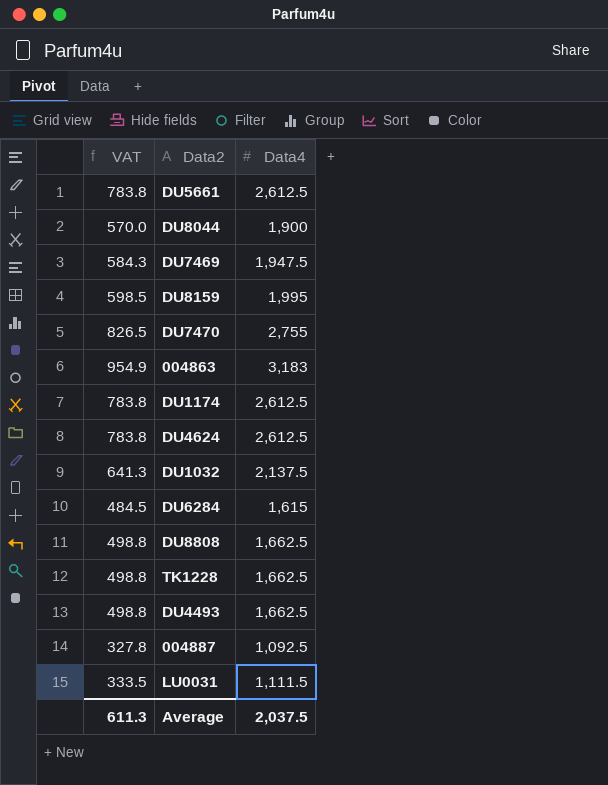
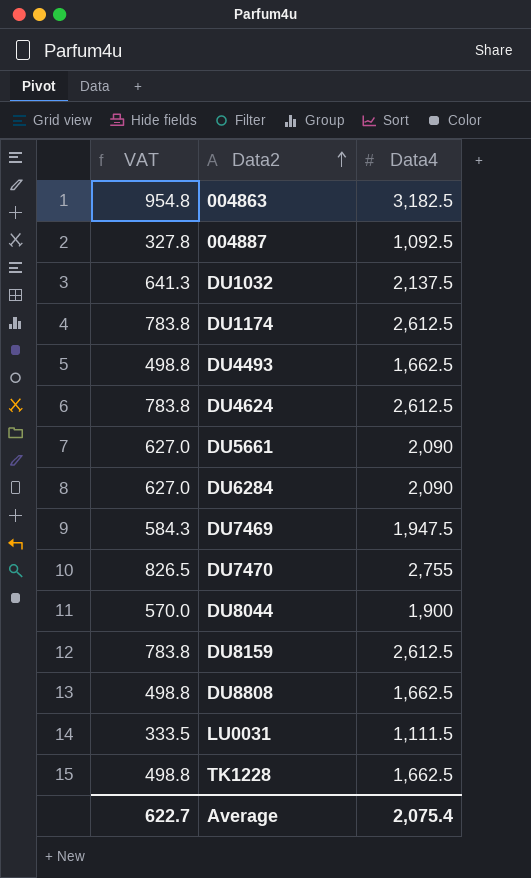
row order: none -> Data2 ascending
004863 | VAT: 954.9 -> 954.8
004863 | Data4: 3,183 -> 3,182.5
DU5661 | VAT: 783.8 -> 627.0
DU5661 | Data4: 2,612.5 -> 2,090
DU6284 | VAT: 484.5 -> 627.0
DU6284 | Data4: 1,615 -> 2,090
DU8159 | VAT: 598.5 -> 783.8
DU8159 | Data4: 1,995 -> 2,612.5
Average | VAT: 611.3 -> 622.7
Average | Data4: 2,037.5 -> 2,075.4

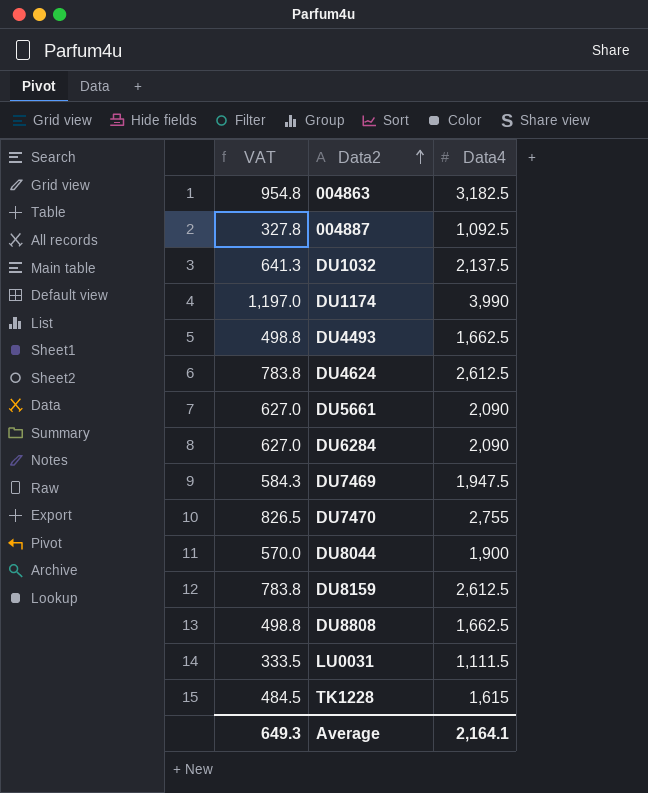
DU1174 | VAT: 783.8 -> 1,197.0
DU1174 | Data4: 2,612.5 -> 3,990
TK1228 | VAT: 498.8 -> 484.5
TK1228 | Data4: 1,662.5 -> 1,615
Average | VAT: 622.7 -> 649.3
Average | Data4: 2,075.4 -> 2,164.1

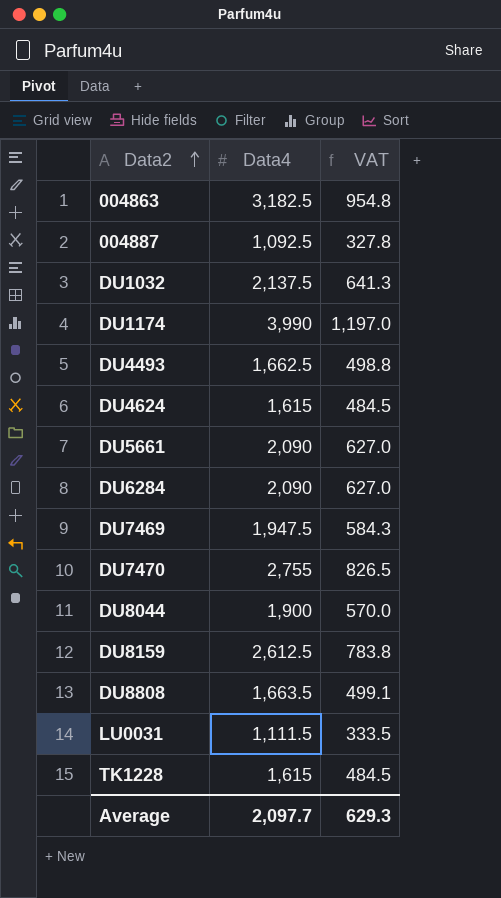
column VAT | position: 1 -> 3
DU4624 | Data4: 2,612.5 -> 1,615
DU4624 | VAT: 783.8 -> 484.5
DU8808 | Data4: 1,662.5 -> 1,663.5
DU8808 | VAT: 498.8 -> 499.1
Average | Data4: 2,164.1 -> 2,097.7
Average | VAT: 649.3 -> 629.3

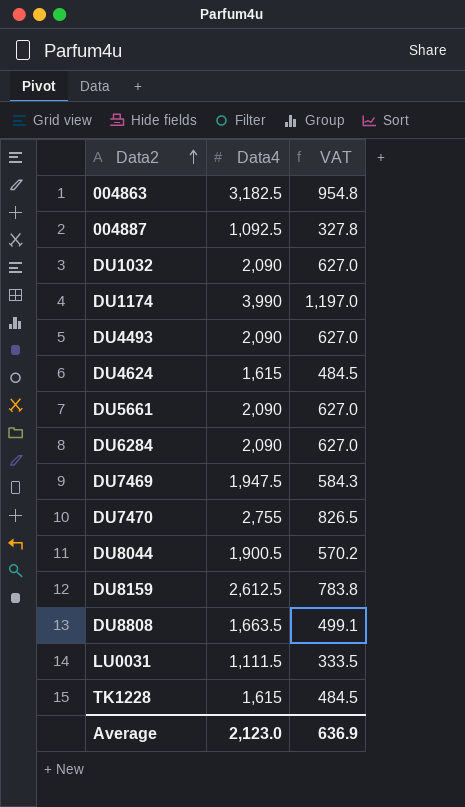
DU1032 | Data4: 2,137.5 -> 2,090
DU1032 | VAT: 641.3 -> 627.0
DU4493 | Data4: 1,662.5 -> 2,090
DU4493 | VAT: 498.8 -> 627.0
DU8044 | Data4: 1,900 -> 1,900.5
DU8044 | VAT: 570.0 -> 570.2
Average | Data4: 2,097.7 -> 2,123.0
Average | VAT: 629.3 -> 636.9

